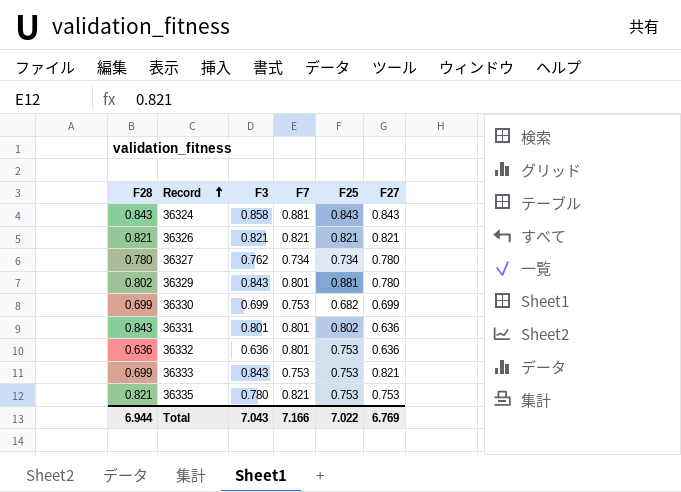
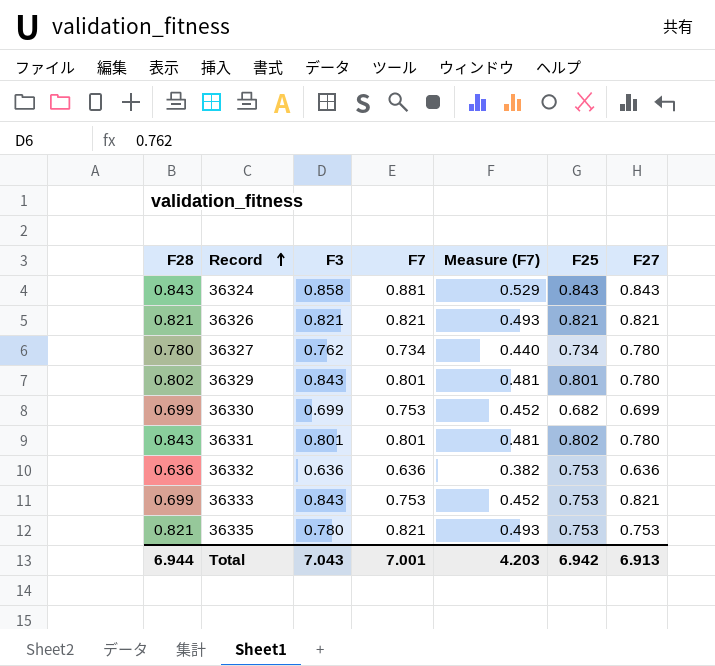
column Measure (F7) | formula: none -> [F7] * 0.6
36329 | F25: 0.881 -> 0.801
36331 | F27: 0.636 -> 0.780
36332 | F7: 0.801 -> 0.636
Total | F7: 7.166 -> 7.001
Total | F25: 7.022 -> 6.942
Total | F27: 6.769 -> 6.913

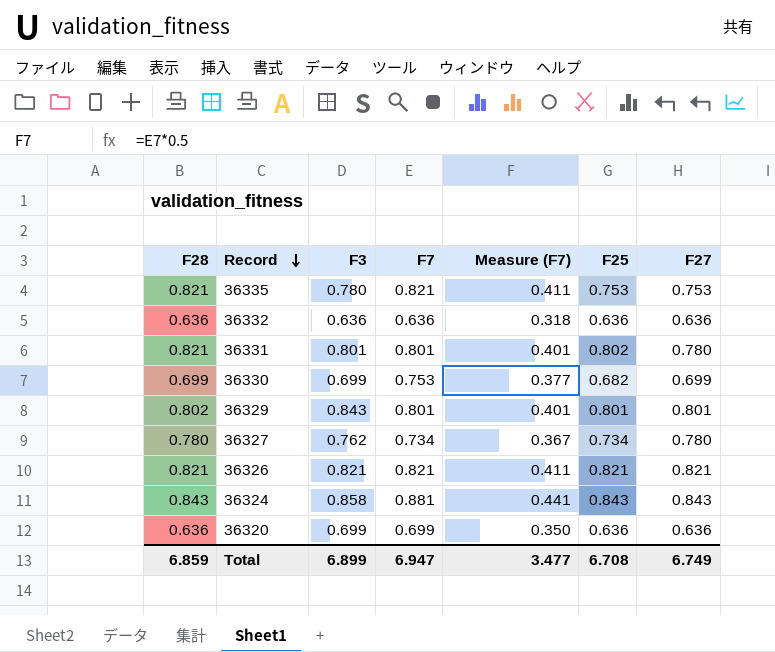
row order: Record ascending -> Record descending
column Measure (F7) | formula: [F7] * 0.6 -> [F7] * 0.5
row 36333: 0.699 | 0.843 | 0.753 | 0.452 | 0.753 | 0.821 -> none
36332 | F25: 0.753 -> 0.636
36331 | F28: 0.843 -> 0.821
36329 | F27: 0.780 -> 0.801
row 36320: none -> 0.636 | 0.699 | 0.699 | 0.350 | 0.636 | 0.636
Total | F28: 6.944 -> 6.859
Total | F3: 7.043 -> 6.899
Total | F7: 7.001 -> 6.947
Total | Measure (F7): 4.203 -> 3.477
Total | F25: 6.942 -> 6.708
Total | F27: 6.913 -> 6.749

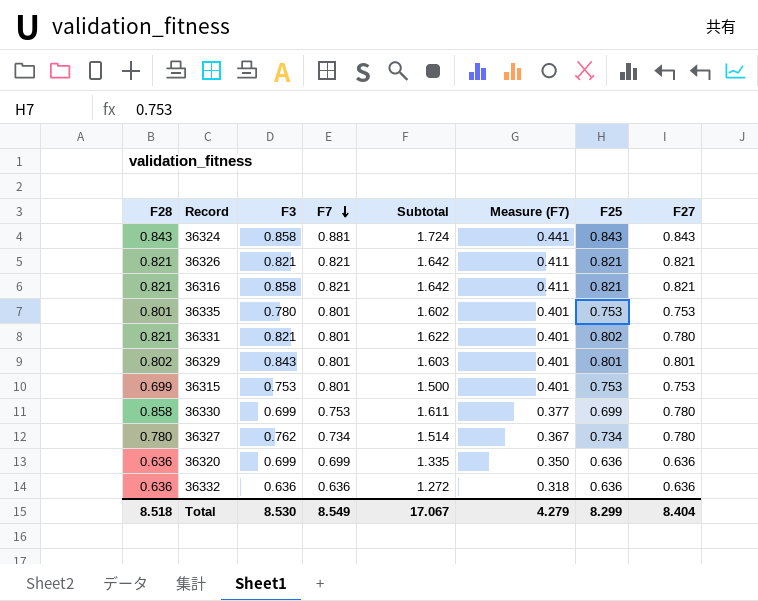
row order: Record descending -> F7 descending
column Subtotal | formula: none -> [F28] + [F7]
row 36316: none -> 0.821 | 0.858 | 0.821 | 1.642 | 0.411 | 0.821 | 0.821
36335 | F28: 0.821 -> 0.801
36335 | F7: 0.821 -> 0.801
36335 | Measure (F7): 0.411 -> 0.401
36331 | F3: 0.801 -> 0.821
row 36315: none -> 0.699 | 0.753 | 0.801 | 1.500 | 0.401 | 0.753 | 0.753
36330 | F28: 0.699 -> 0.858
36330 | F25: 0.682 -> 0.699
36330 | F27: 0.699 -> 0.780
Total | F28: 6.859 -> 8.518
Total | F3: 6.899 -> 8.530
Total | F7: 6.947 -> 8.549
Total | Measure (F7): 3.477 -> 4.279
Total | F25: 6.708 -> 8.299
Total | F27: 6.749 -> 8.404

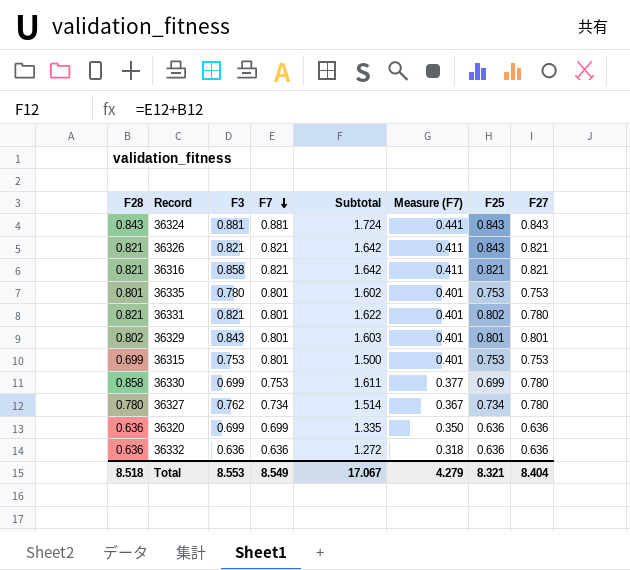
36324 | F3: 0.858 -> 0.881
36326 | F25: 0.821 -> 0.843
Total | F3: 8.530 -> 8.553
Total | F25: 8.299 -> 8.321

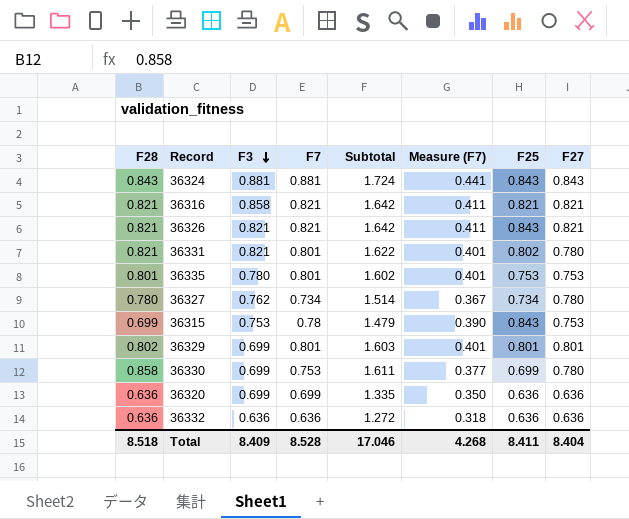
row order: F7 descending -> F3 descending
36315 | F7: 0.801 -> 0.78
36315 | Subtotal: 1.500 -> 1.479
36315 | Measure (F7): 0.401 -> 0.390
36315 | F25: 0.753 -> 0.843
36329 | F3: 0.843 -> 0.699
Total | F3: 8.553 -> 8.409
Total | F7: 8.549 -> 8.528
Total | Subtotal: 17.067 -> 17.046
Total | Measure (F7): 4.279 -> 4.268
Total | F25: 8.321 -> 8.411

